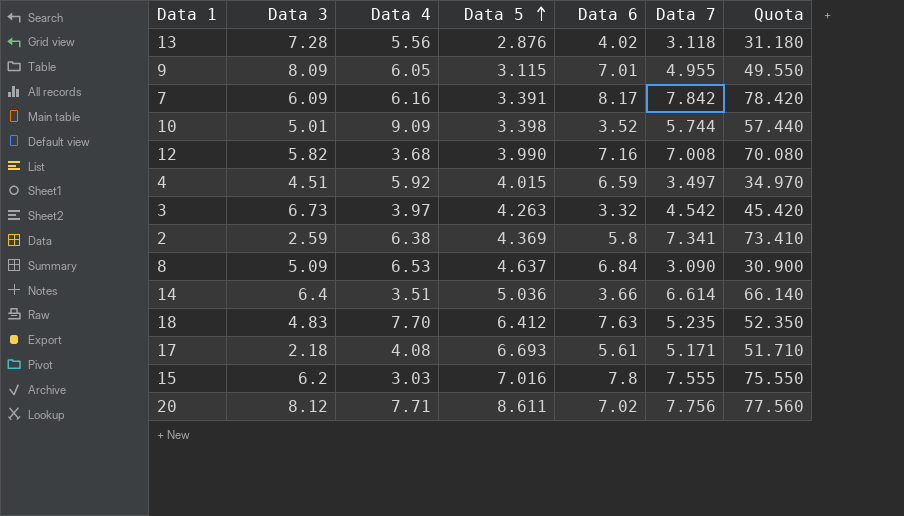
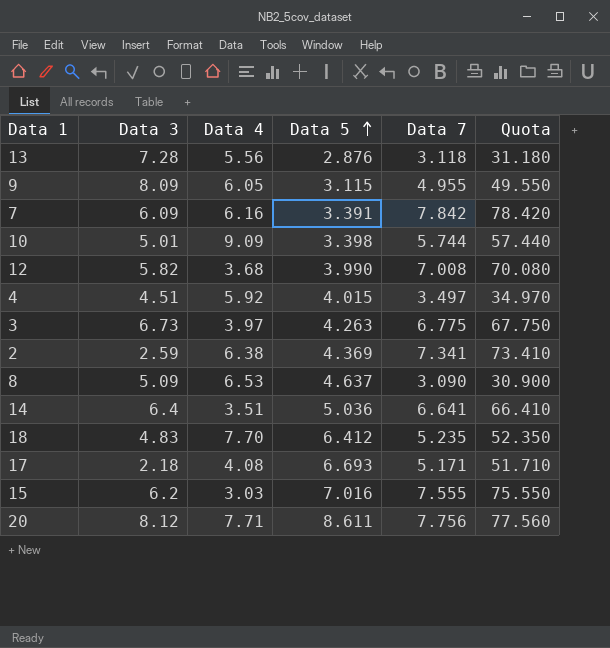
column Data 6 | position: 5 -> none
3 | Data 7: 4.542 -> 6.775
3 | Quota: 45.420 -> 67.750
14 | Data 7: 6.614 -> 6.641
14 | Quota: 66.140 -> 66.410

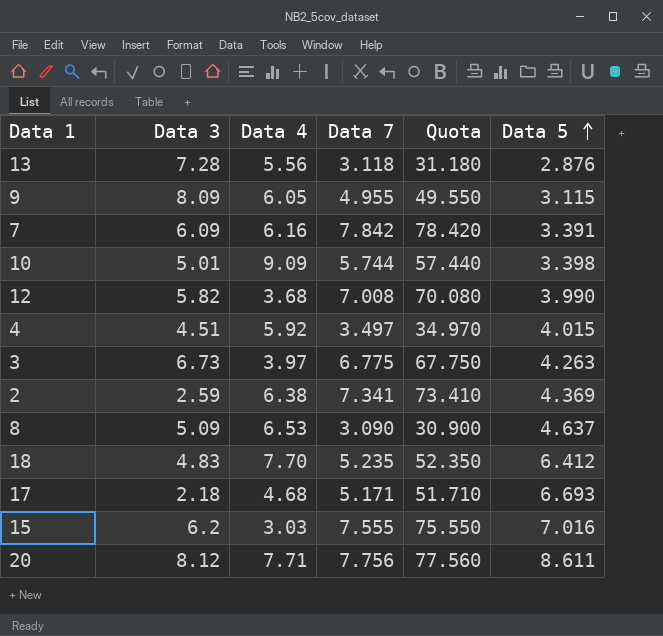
column Data 5 | position: 4 -> 6
row 14: 6.4 | 3.51 | 5.036 | 6.641 | 66.410 -> none
17 | Data 4: 4.08 -> 4.68

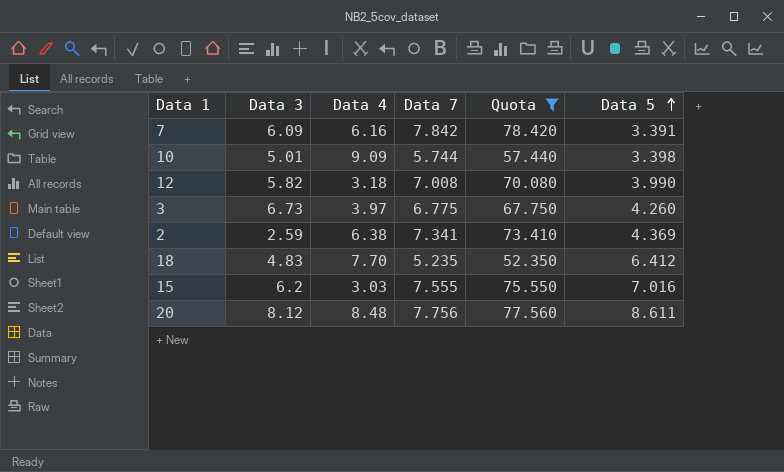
filter: none -> Quota >= 52.350
12 | Data 4: 3.68 -> 3.18
3 | Data 5: 4.263 -> 4.260
20 | Data 4: 7.71 -> 8.48

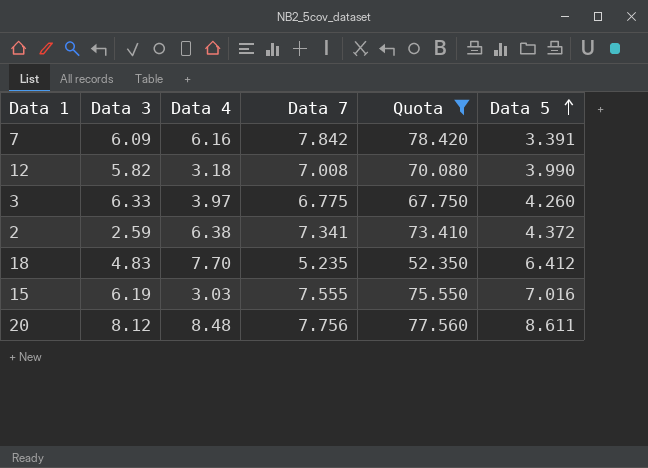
row 10: 5.01 | 9.09 | 5.744 | 57.440 | 3.398 -> none
3 | Data 3: 6.73 -> 6.33
2 | Data 5: 4.369 -> 4.372
15 | Data 3: 6.2 -> 6.19

